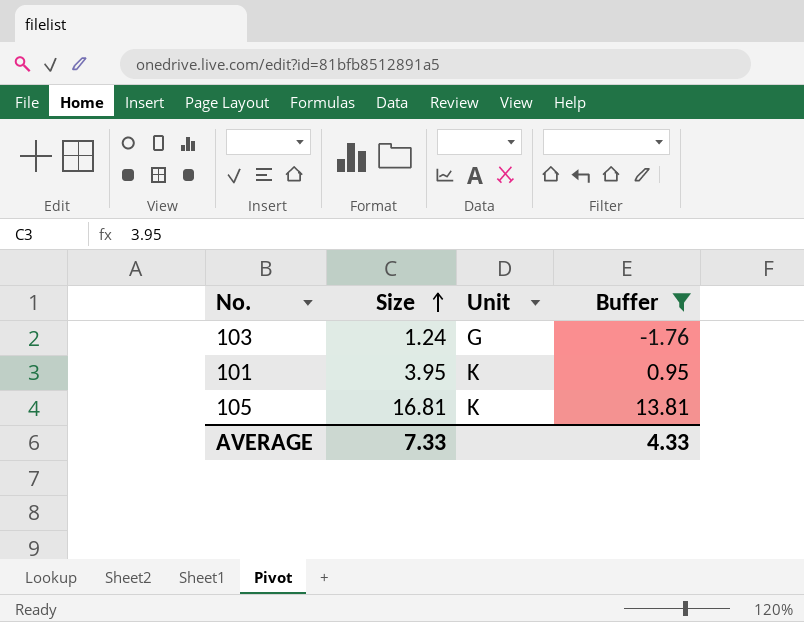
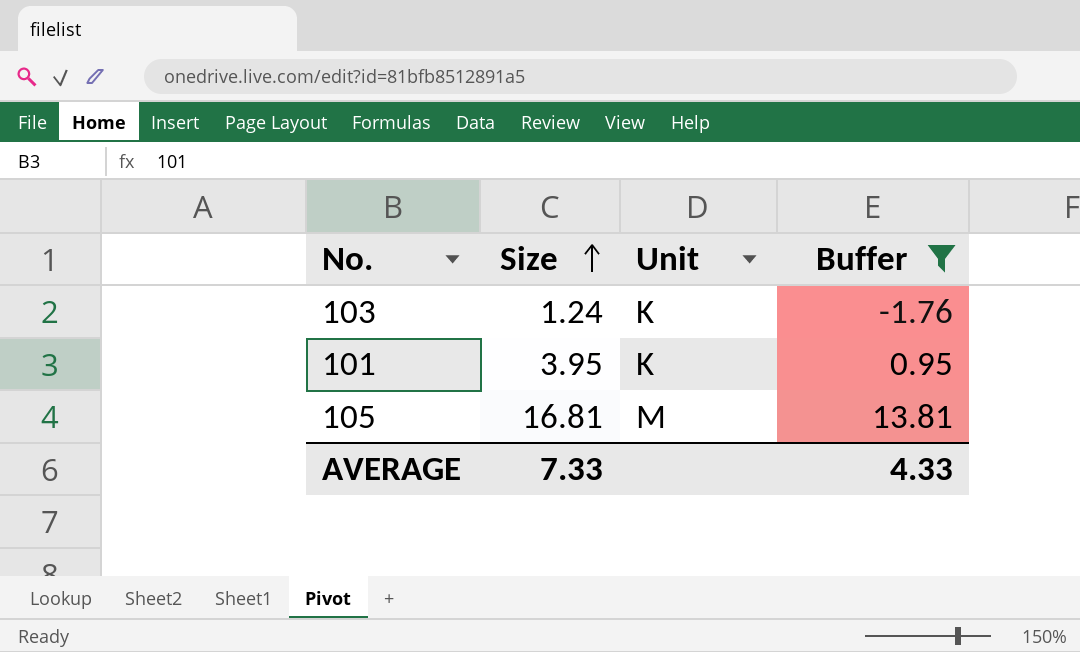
103 | Unit: G -> K
105 | Unit: K -> M

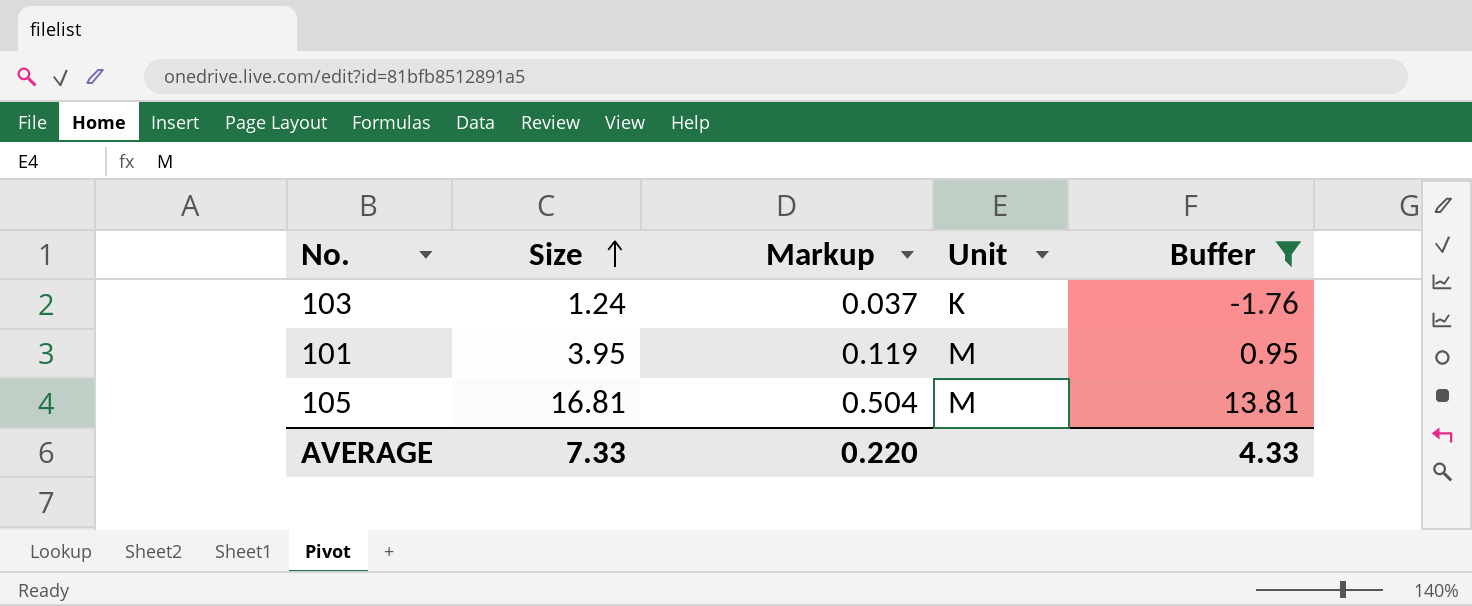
column Markup | formula: none -> [Size] * 0.03
101 | Unit: K -> M

